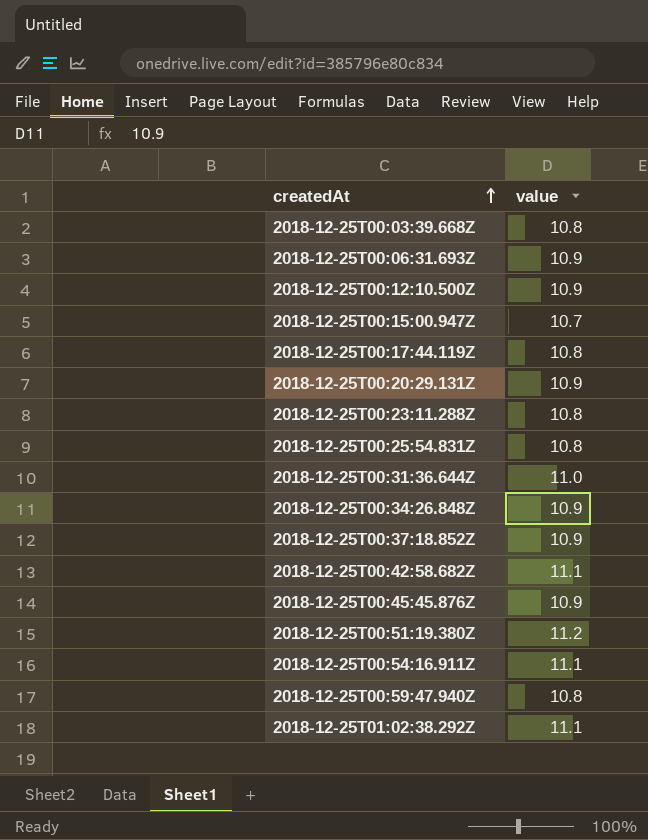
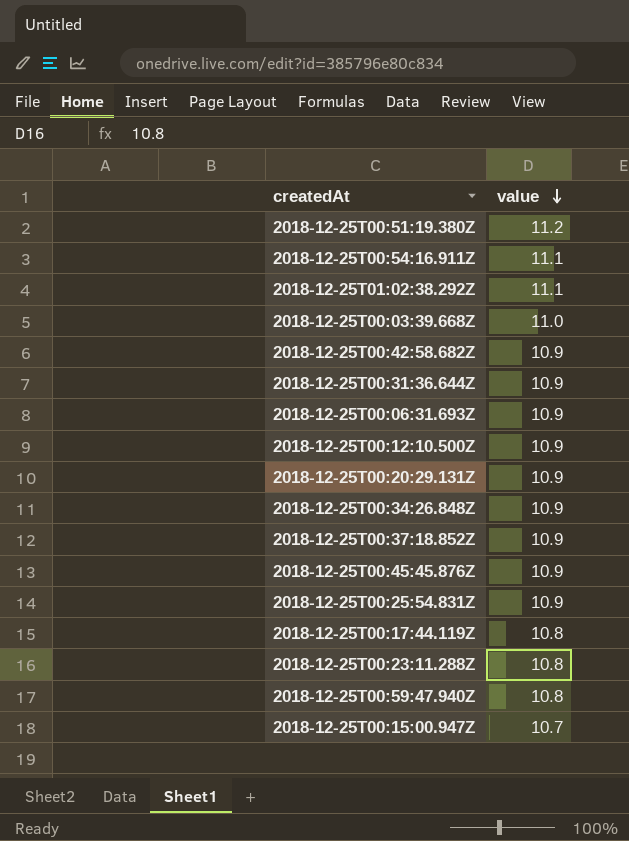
row order: createdAt ascending -> value descending
2018-12-25T00:03:39.668Z | value: 10.8 -> 11.0
2018-12-25T00:42:58.682Z | value: 11.1 -> 10.9
2018-12-25T00:31:36.644Z | value: 11.0 -> 10.9
2018-12-25T00:25:54.831Z | value: 10.8 -> 10.9

